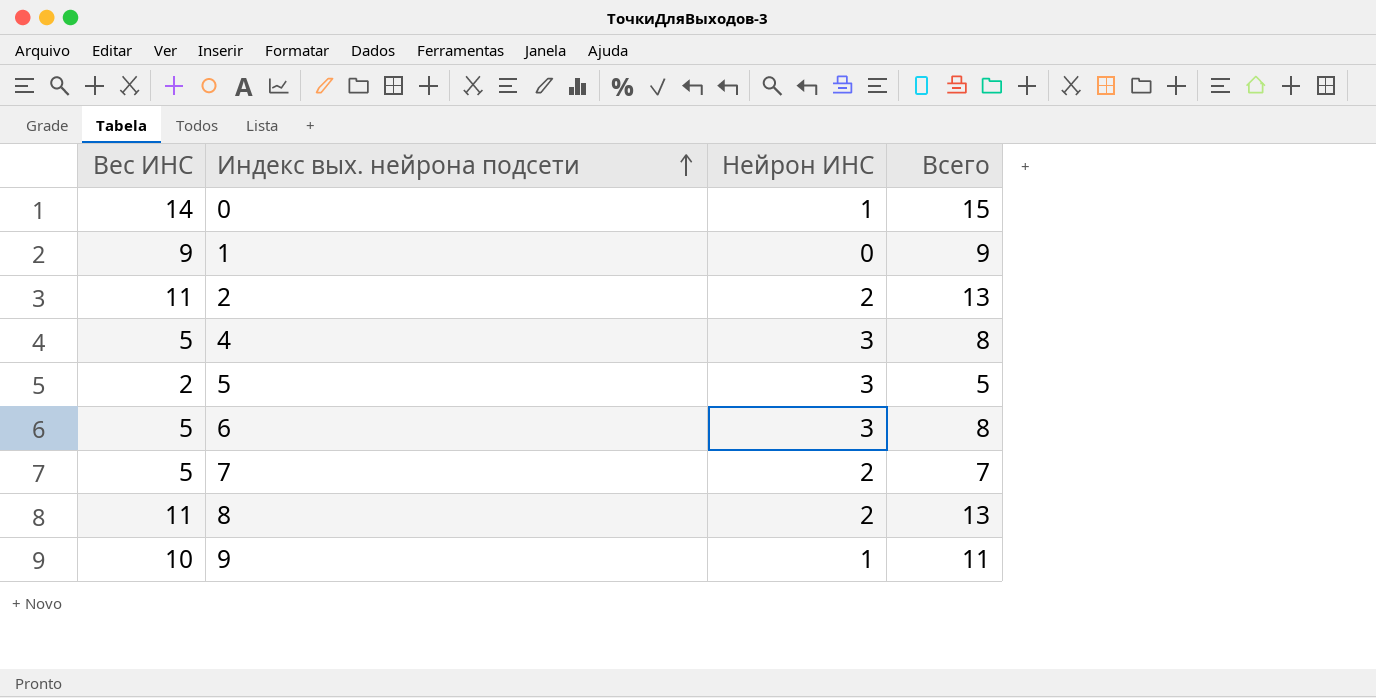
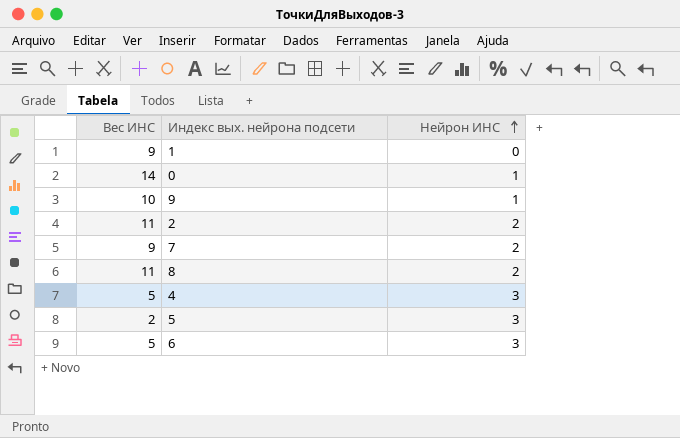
row order: Индекс вых. нейрона подсети ascending -> Нейрон ИНС ascending
column Всего | formula: [Вес ИНС] + [Нейрон ИНС] -> none
7 | Вес ИНС: 5 -> 9

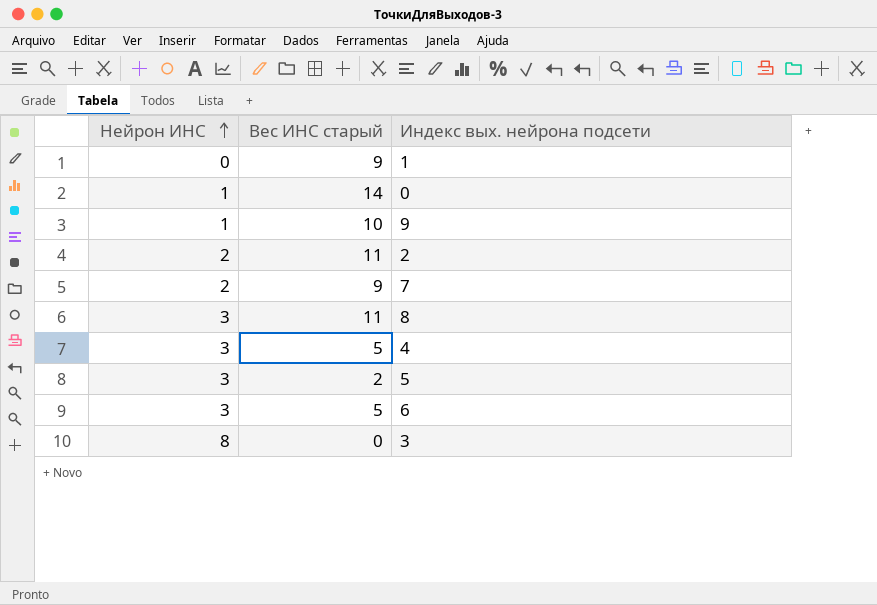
column Нейрон ИНС | position: 3 -> 1
column name: Вес ИНС -> Вес ИНС старый
8 | Нейрон ИНС: 2 -> 3
row 3: none -> 8 | 0

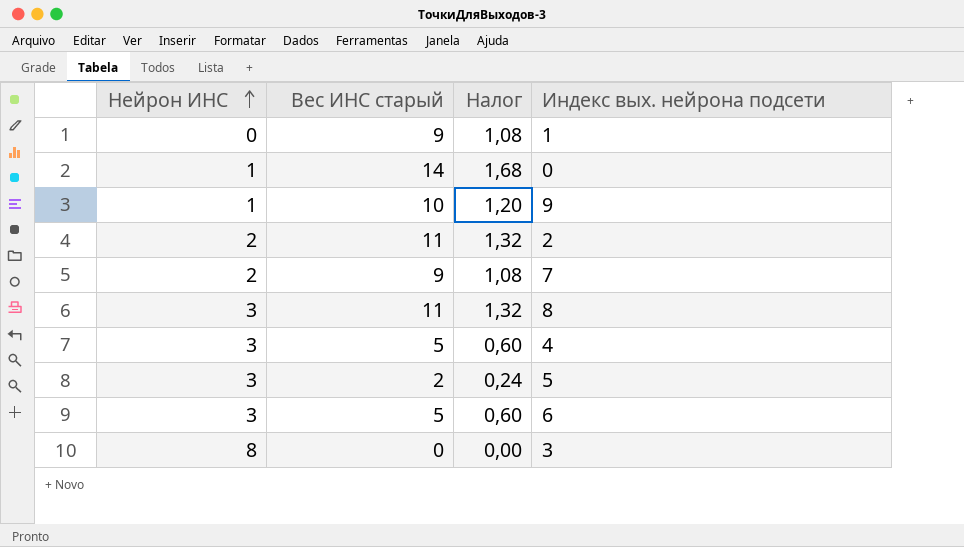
column Налог | formula: none -> [Вес ИНС старый] * 0,12

